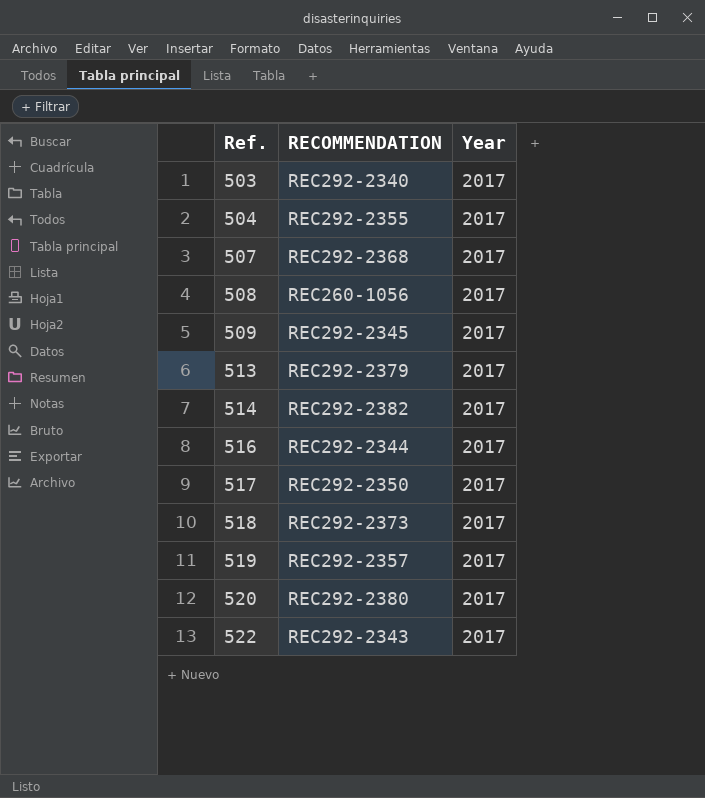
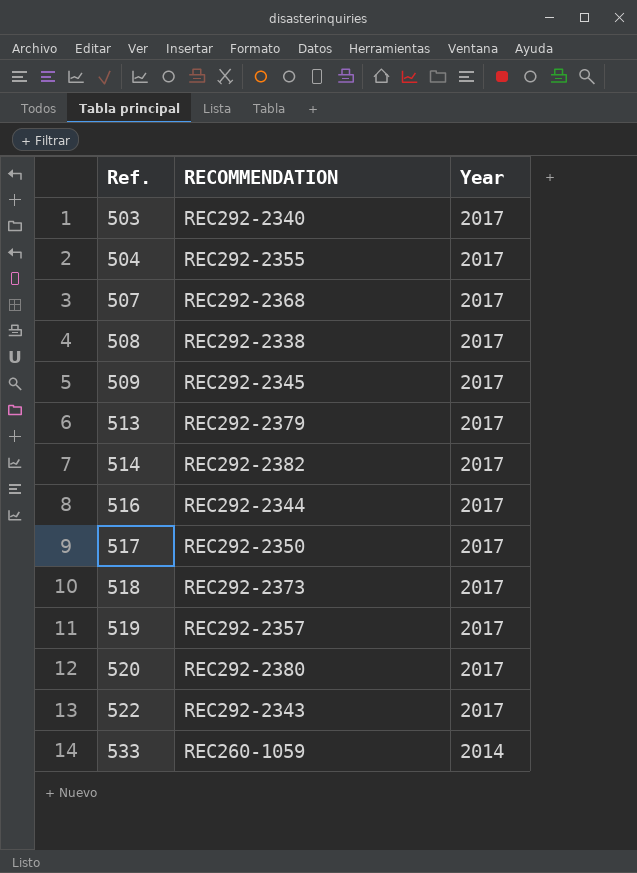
508 | RECOMMENDATION: REC260-1056 -> REC292-2338
row 533: none -> REC260-1059 | 2014

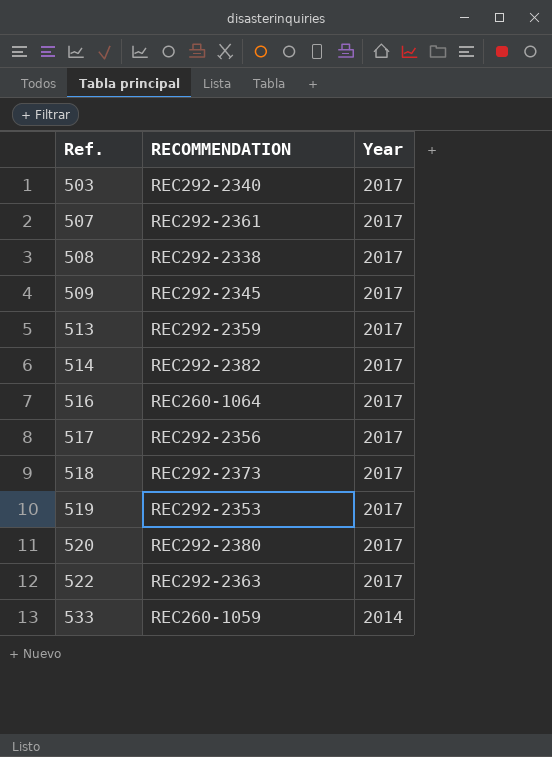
row 504: REC292-2355 | 2017 -> none
507 | RECOMMENDATION: REC292-2368 -> REC292-2361
513 | RECOMMENDATION: REC292-2379 -> REC292-2359
516 | RECOMMENDATION: REC292-2344 -> REC260-1064
517 | RECOMMENDATION: REC292-2350 -> REC292-2356
519 | RECOMMENDATION: REC292-2357 -> REC292-2353
522 | RECOMMENDATION: REC292-2343 -> REC292-2363

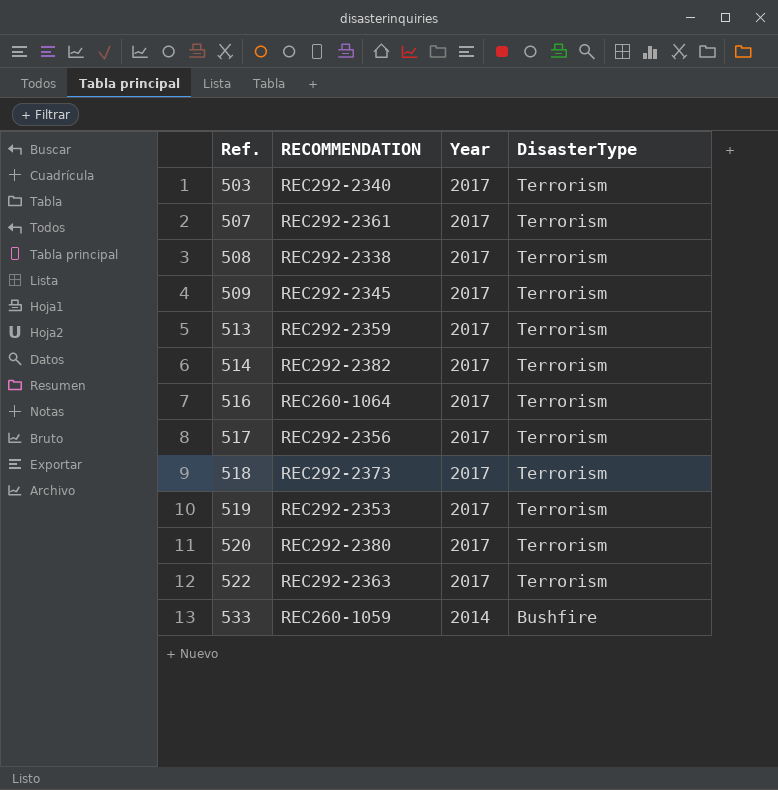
column DisasterType | position: none -> 4

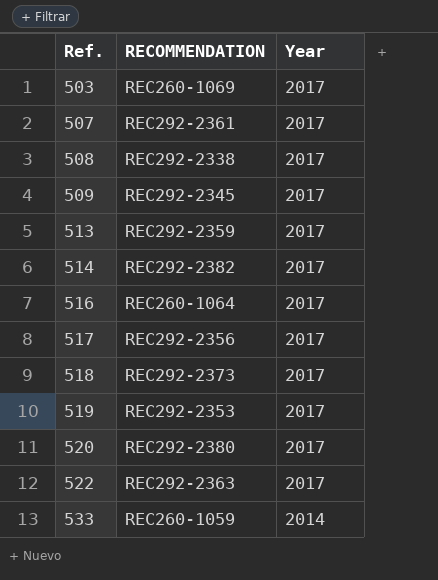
column DisasterType | position: 4 -> none
503 | RECOMMENDATION: REC292-2340 -> REC260-1069

